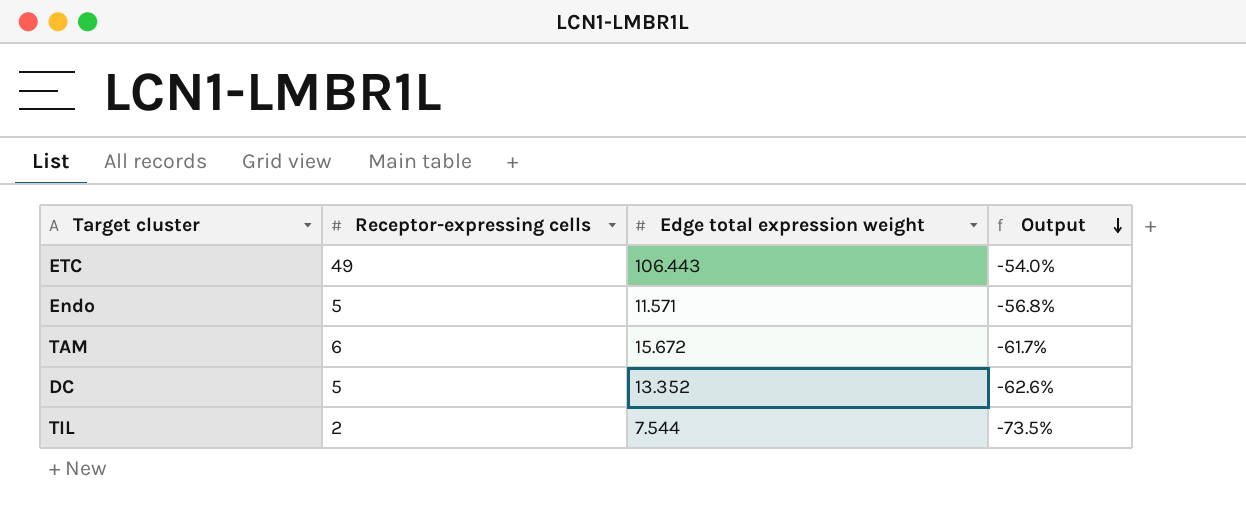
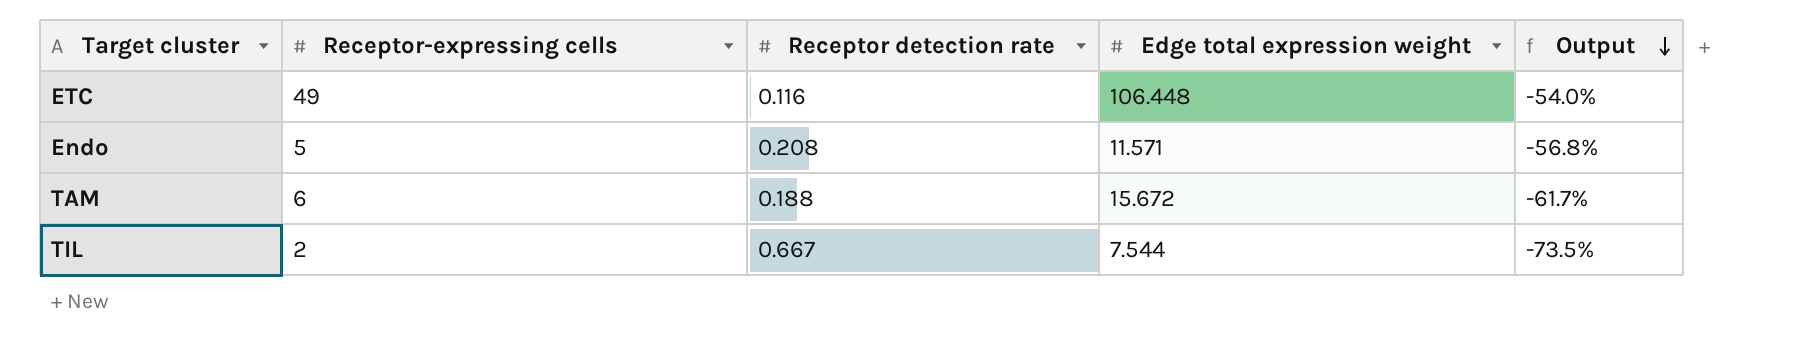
column Receptor detection rate | position: none -> 3
row DC: 5 | 13.352 | -62.6% -> none
ETC | Edge total expression weight: 106.443 -> 106.448

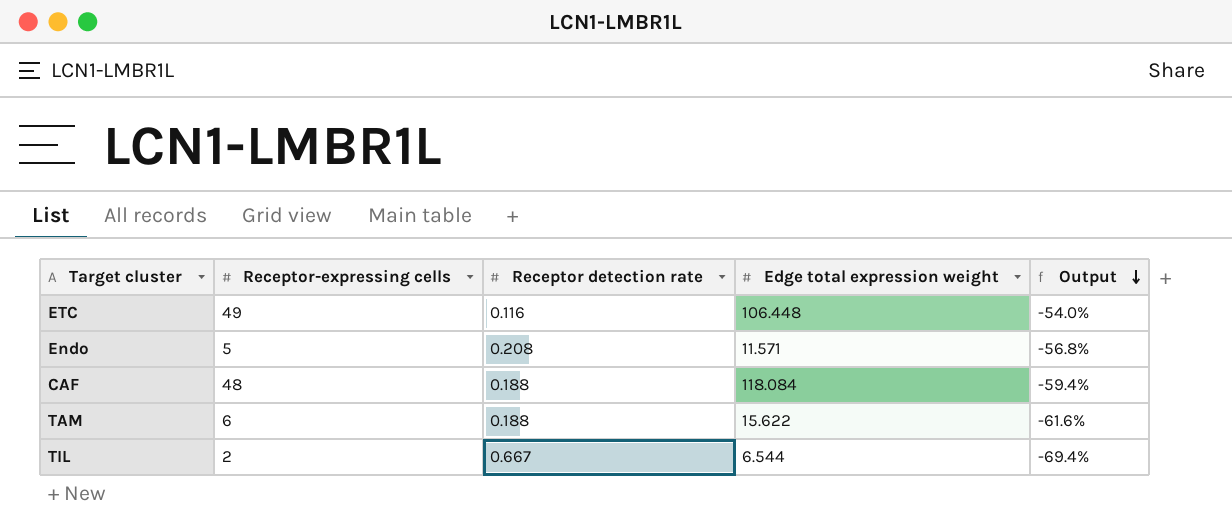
row CAF: none -> 48 | 0.188 | 118.084 | -59.4%
TAM | Edge total expression weight: 15.672 -> 15.622
TAM | Output: -61.7% -> -61.6%
TIL | Edge total expression weight: 7.544 -> 6.544
TIL | Output: -73.5% -> -69.4%

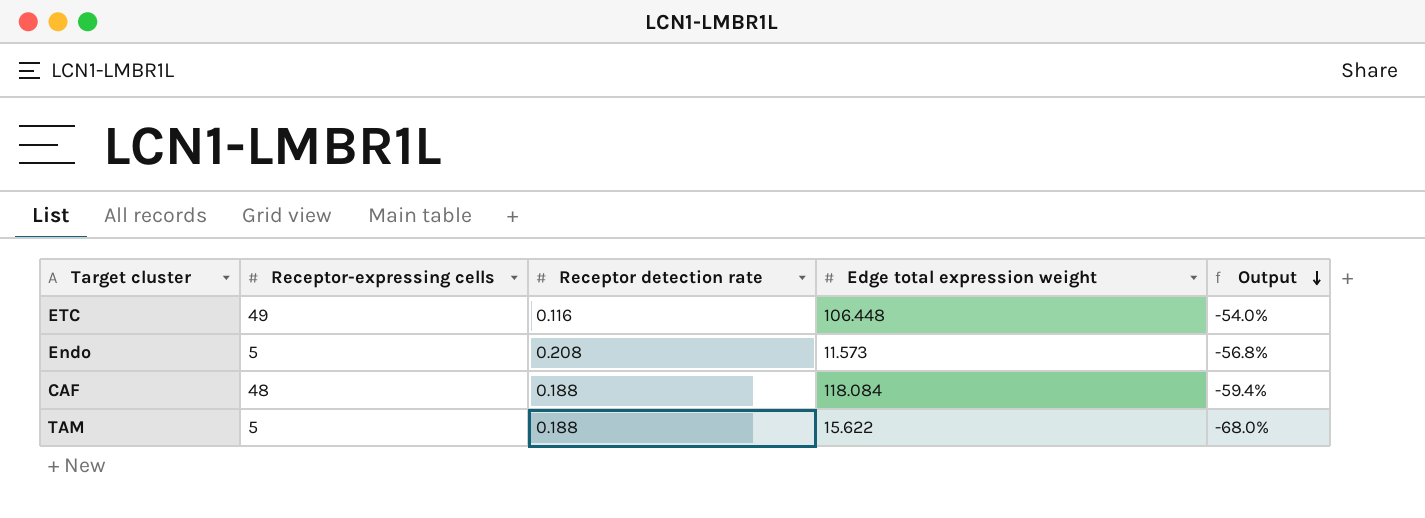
row TIL: 2 | 0.667 | 6.544 | -69.4% -> none
Endo | Edge total expression weight: 11.571 -> 11.573
TAM | Receptor-expressing cells: 6 -> 5
TAM | Output: -61.6% -> -68.0%

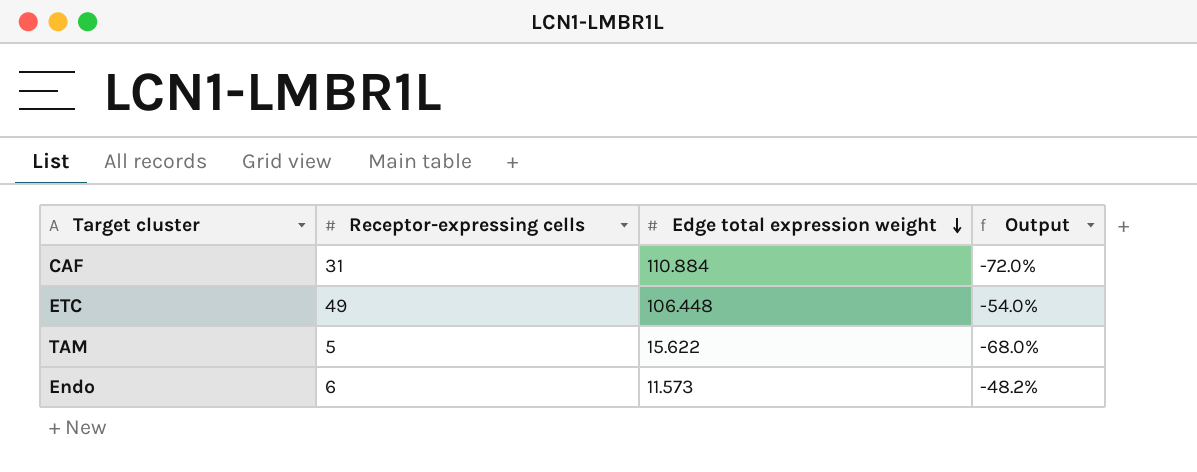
row order: Output descending -> Edge total expression weight descending
column Receptor detection rate | position: 3 -> none
CAF | Receptor-expressing cells: 48 -> 31
CAF | Edge total expression weight: 118.084 -> 110.884
CAF | Output: -59.4% -> -72.0%
Endo | Receptor-expressing cells: 5 -> 6
Endo | Output: -56.8% -> -48.2%

